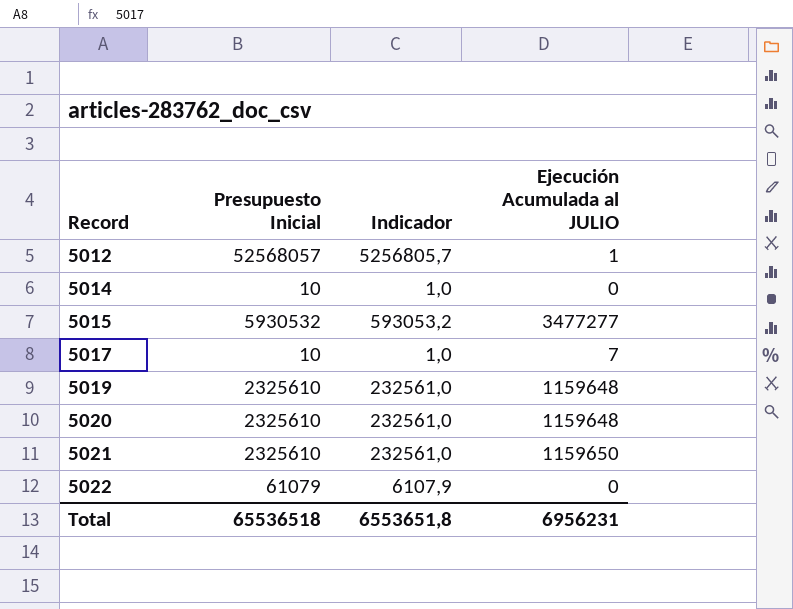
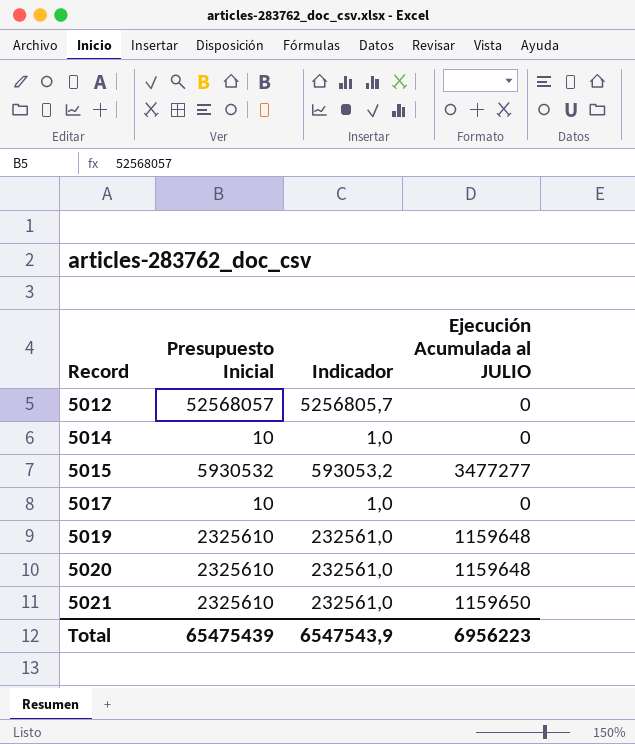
row 5022: 61079 | 6107,9 | 0 -> none
5012 | Ejecución Acumulada al JULIO: 1 -> 0
5017 | Ejecución Acumulada al JULIO: 7 -> 0
Total | Presupuesto Inicial: 65536518 -> 65475439
Total | Indicador: 6553651,8 -> 6547543,9
Total | Ejecución Acumulada al JULIO: 6956231 -> 6956223

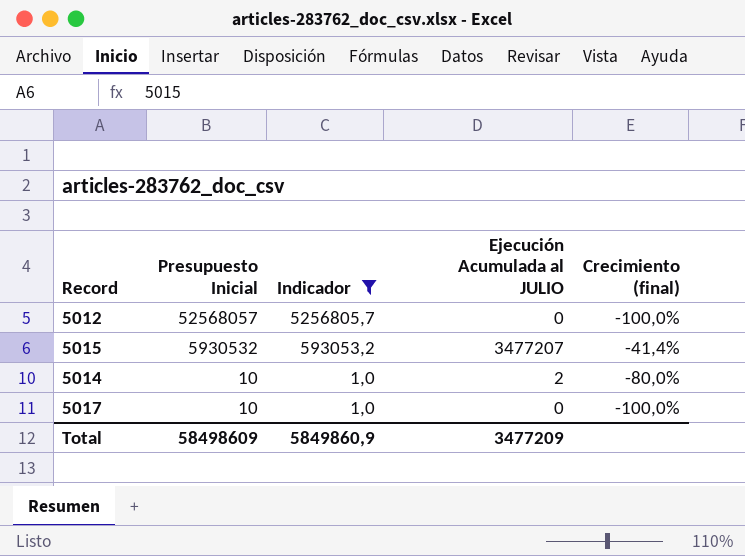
filter: none -> Indicador != 232561,0
row order: Record ascending -> Presupuesto Inicial descending
column Crecimiento (final) | formula: none -> ([Ejecución Acumulada al JULIO] - [Presupuesto Inicial]) / [Presupuesto Inicial]
5015 | Ejecución Acumulada al JULIO: 3477277 -> 3477207
5014 | Ejecución Acumulada al JULIO: 0 -> 2
Total | Presupuesto Inicial: 65475439 -> 58498609
Total | Indicador: 6547543,9 -> 5849860,9
Total | Ejecución Acumulada al JULIO: 6956223 -> 3477209

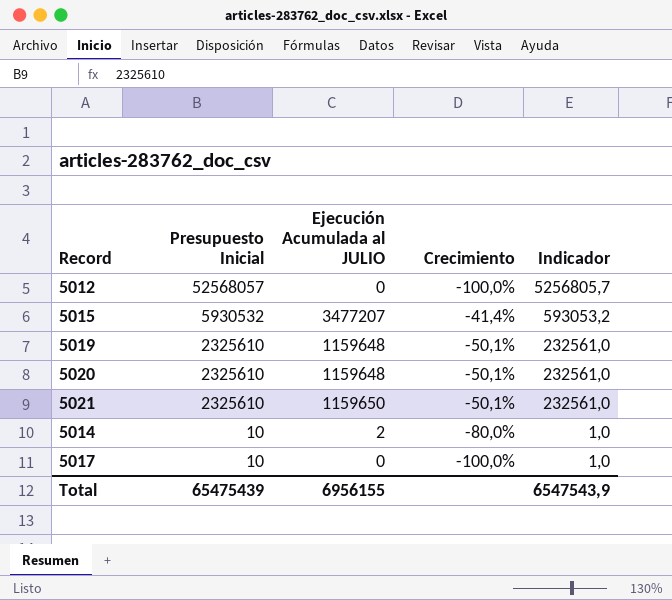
filter: Indicador != 232561,0 -> none
column name: Crecimiento (final) -> Crecimiento
column Indicador | position: 3 -> 5
Total | Presupuesto Inicial: 58498609 -> 65475439
Total | Ejecución Acumulada al JULIO: 3477209 -> 6956155
Total | Indicador: 5849860,9 -> 6547543,9

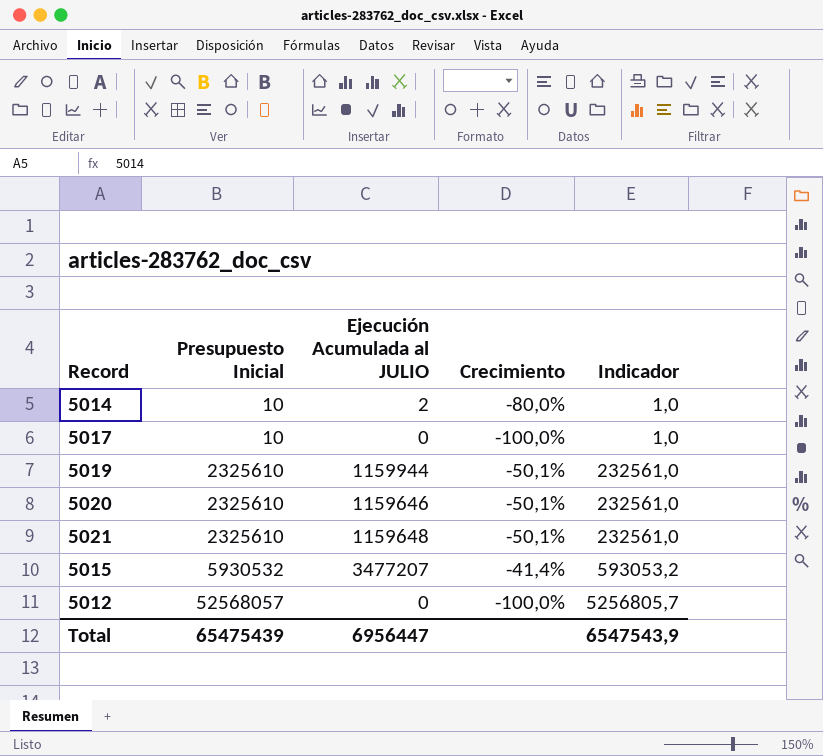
row order: Presupuesto Inicial descending -> Presupuesto Inicial ascending
5019 | Ejecución Acumulada al JULIO: 1159648 -> 1159944
5020 | Ejecución Acumulada al JULIO: 1159648 -> 1159646
5021 | Ejecución Acumulada al JULIO: 1159650 -> 1159648
Total | Ejecución Acumulada al JULIO: 6956155 -> 6956447

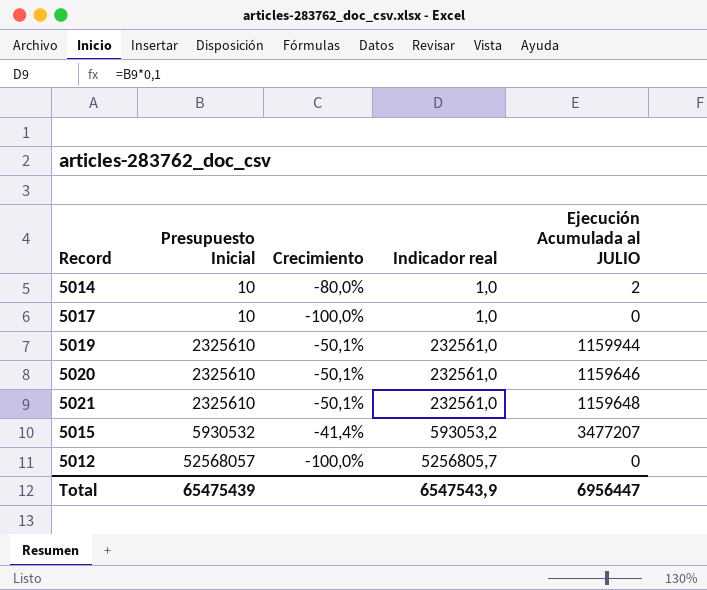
column name: Indicador -> Indicador real
column Ejecución Acumulada al JULIO | position: 3 -> 5

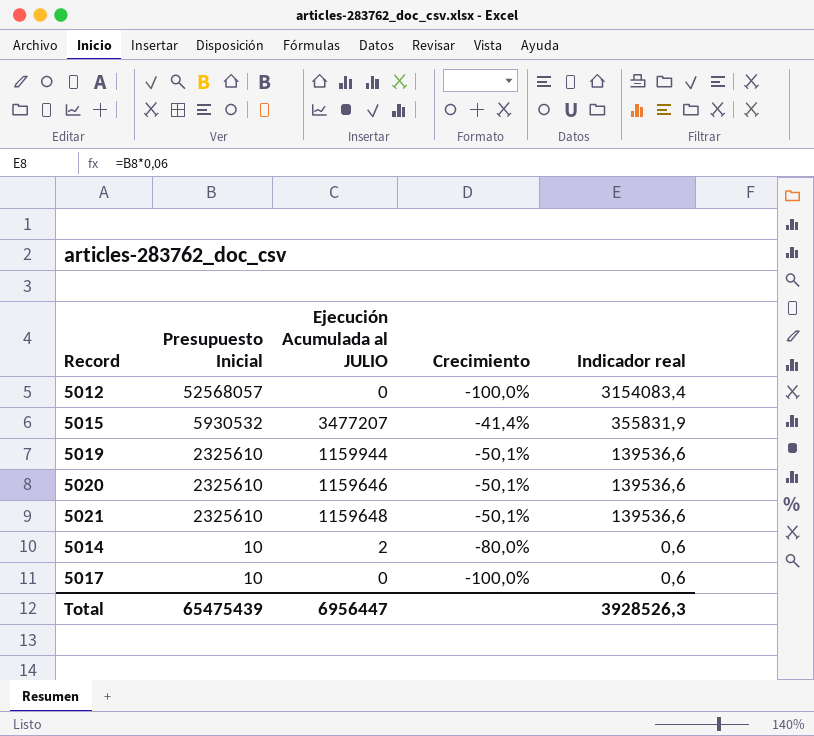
row order: Presupuesto Inicial ascending -> Presupuesto Inicial descending
column Ejecución Acumulada al JULIO | position: 5 -> 3
column Indicador real | formula: [Presupuesto Inicial] * 0,1 -> [Presupuesto Inicial] * 0,06
Total | Indicador real: 6547543,9 -> 3928526,3

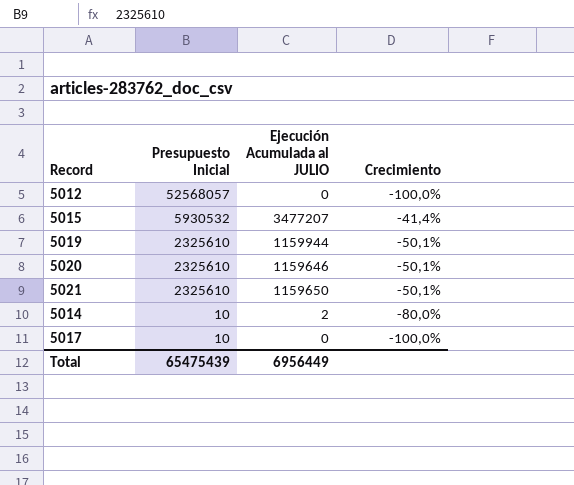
column Indicador real | formula: [Presupuesto Inicial] * 0,06 -> none
5021 | Ejecución Acumulada al JULIO: 1159648 -> 1159650
Total | Ejecución Acumulada al JULIO: 6956447 -> 6956449

